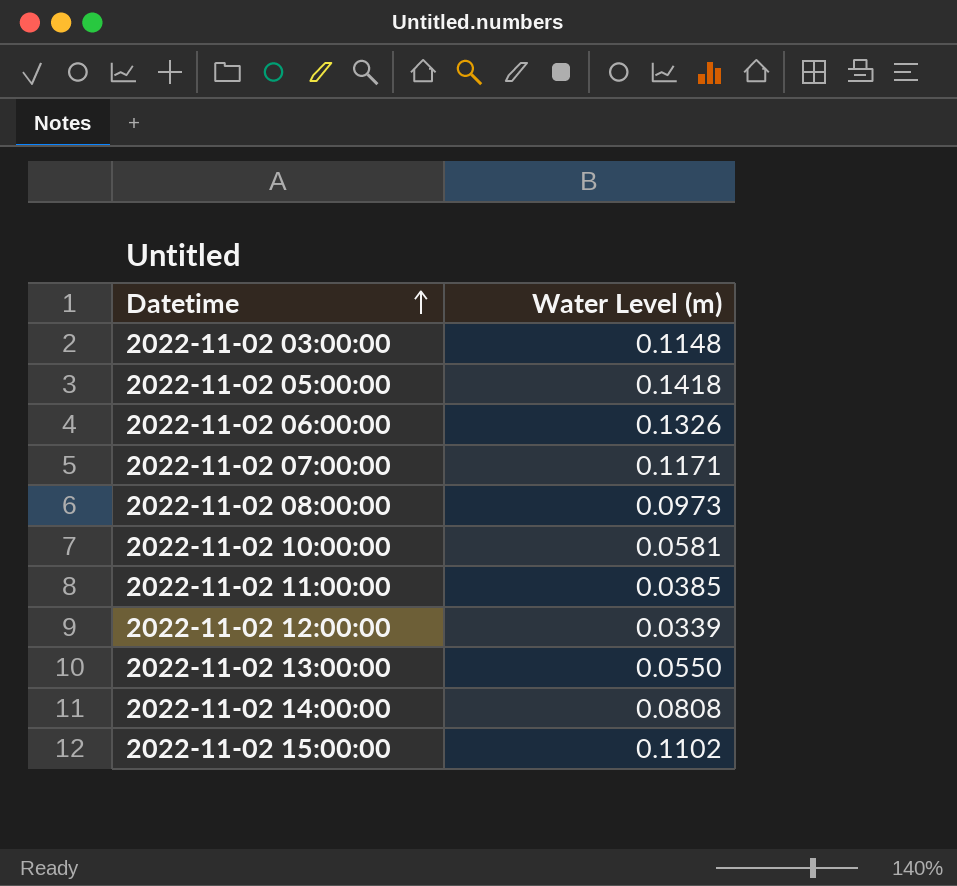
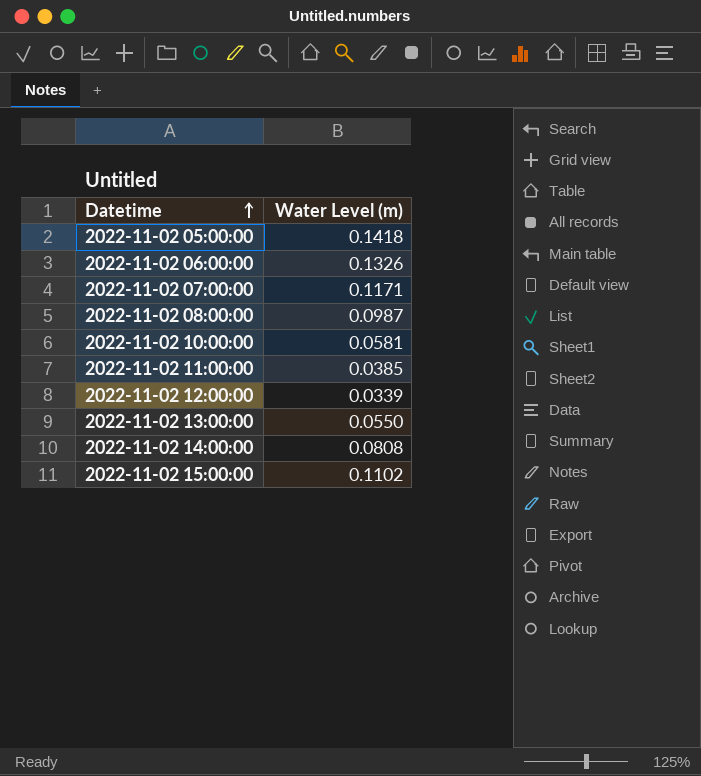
row 2022-11-02 03:00:00: 0.1148 -> none
2022-11-02 08:00:00 | Water Level (m): 0.0973 -> 0.0987

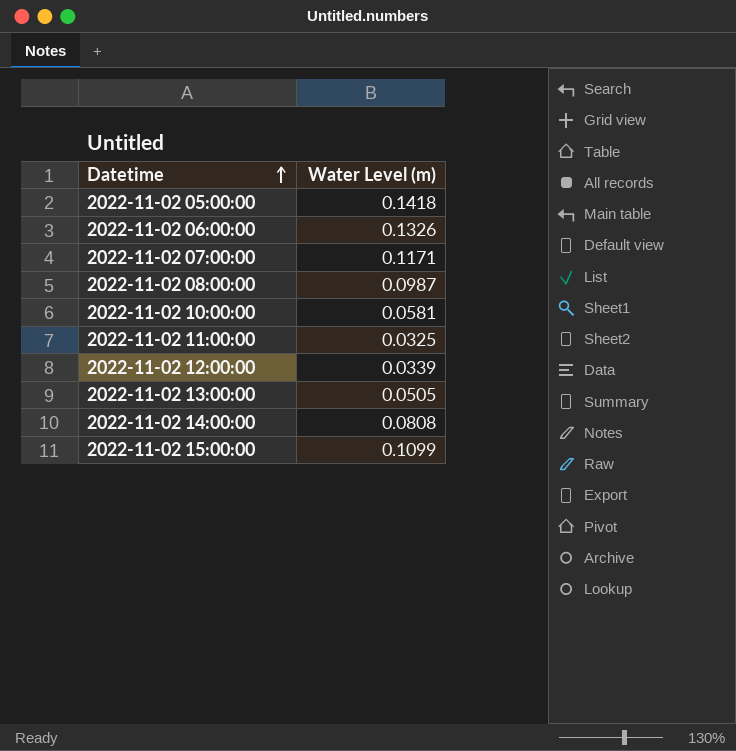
2022-11-02 11:00:00 | Water Level (m): 0.0385 -> 0.0325
2022-11-02 13:00:00 | Water Level (m): 0.0550 -> 0.0505
2022-11-02 15:00:00 | Water Level (m): 0.1102 -> 0.1099

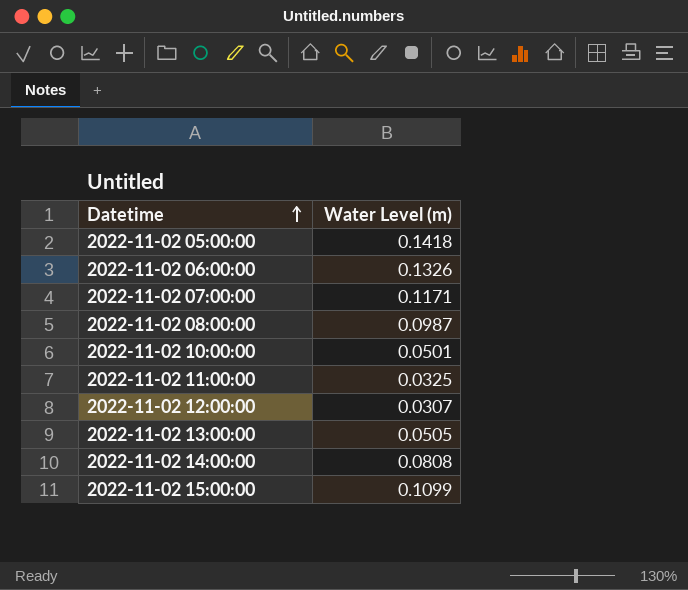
2022-11-02 10:00:00 | Water Level (m): 0.0581 -> 0.0501
2022-11-02 12:00:00 | Water Level (m): 0.0339 -> 0.0307

